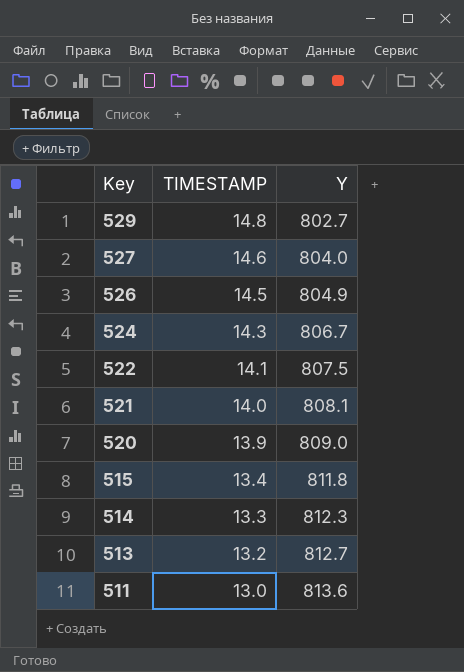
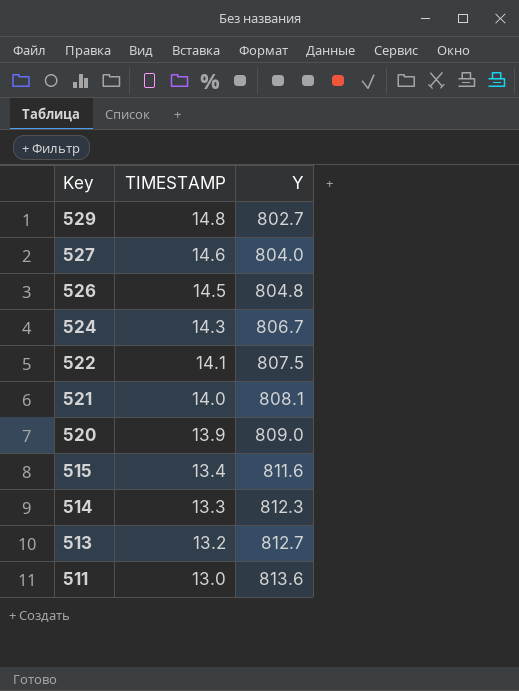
526 | Y: 804.9 -> 804.8
515 | Y: 811.8 -> 811.6

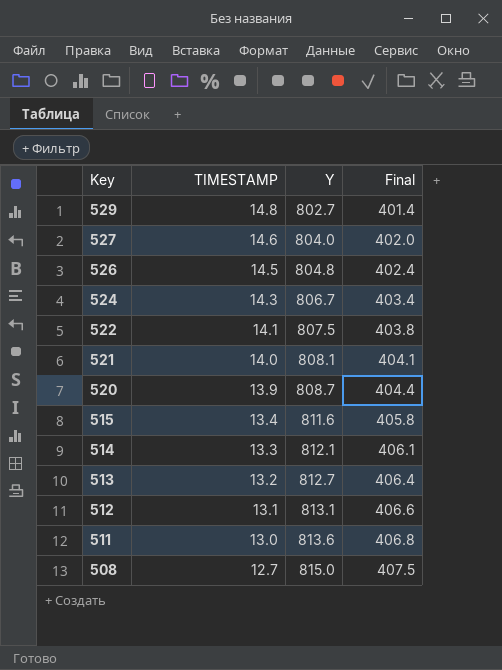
column Final | formula: none -> [Y] * 0.5
520 | Y: 809.0 -> 808.7
514 | Y: 812.3 -> 812.1
row 512: none -> 13.1 | 813.1 | 406.6
row 508: none -> 12.7 | 815.0 | 407.5

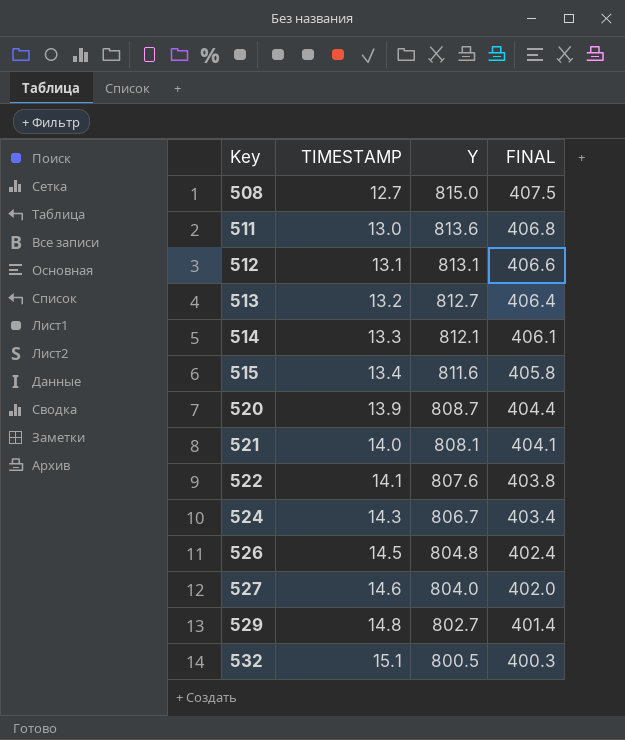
row order: Key descending -> Key ascending
column name: Final -> FINAL
522 | Y: 807.5 -> 807.6
row 532: none -> 15.1 | 800.5 | 400.3

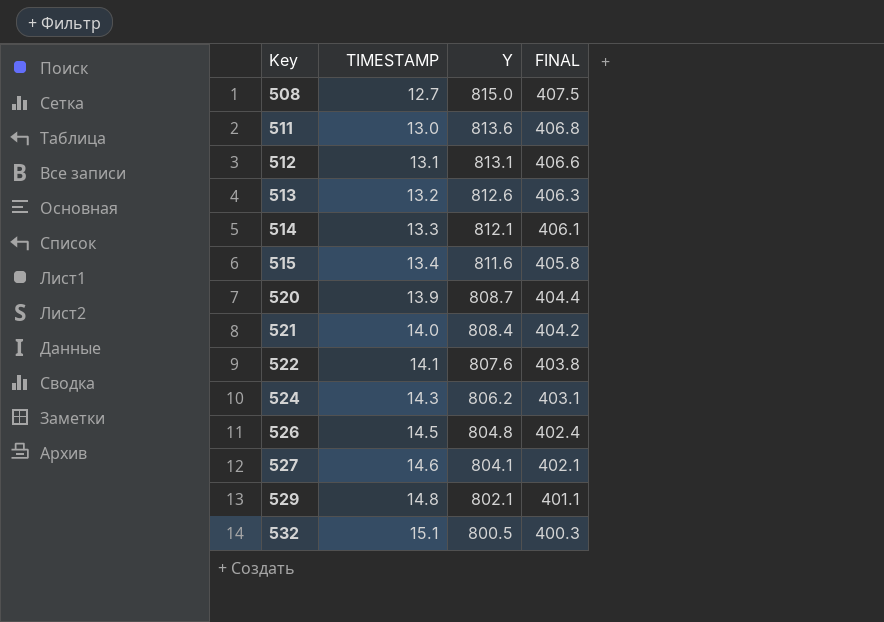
513 | Y: 812.7 -> 812.6
513 | FINAL: 406.4 -> 406.3
521 | Y: 808.1 -> 808.4
521 | FINAL: 404.1 -> 404.2
524 | Y: 806.7 -> 806.2
524 | FINAL: 403.4 -> 403.1
527 | Y: 804.0 -> 804.1
527 | FINAL: 402.0 -> 402.1
529 | Y: 802.7 -> 802.1
529 | FINAL: 401.4 -> 401.1

